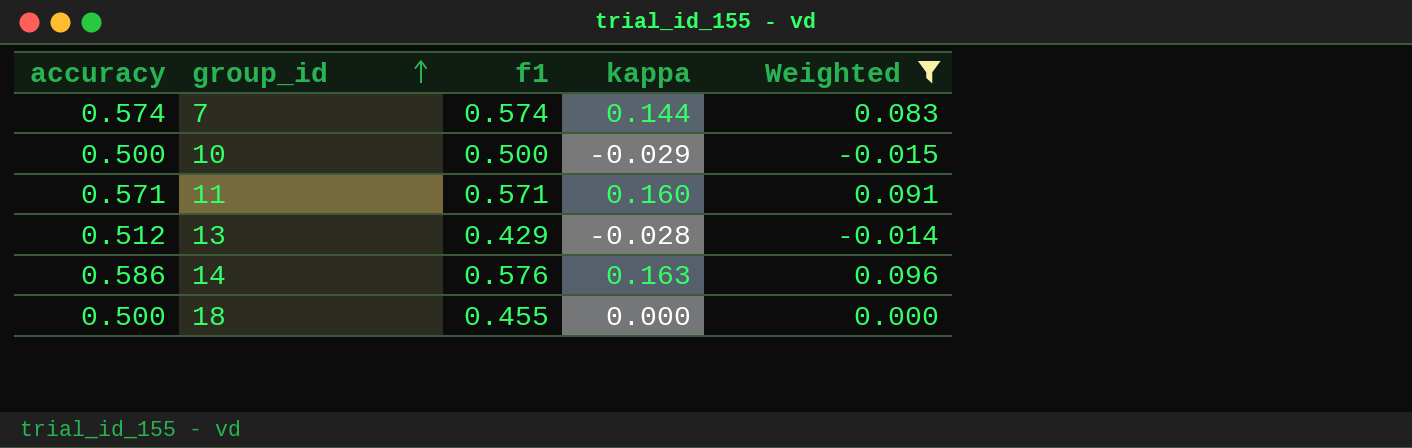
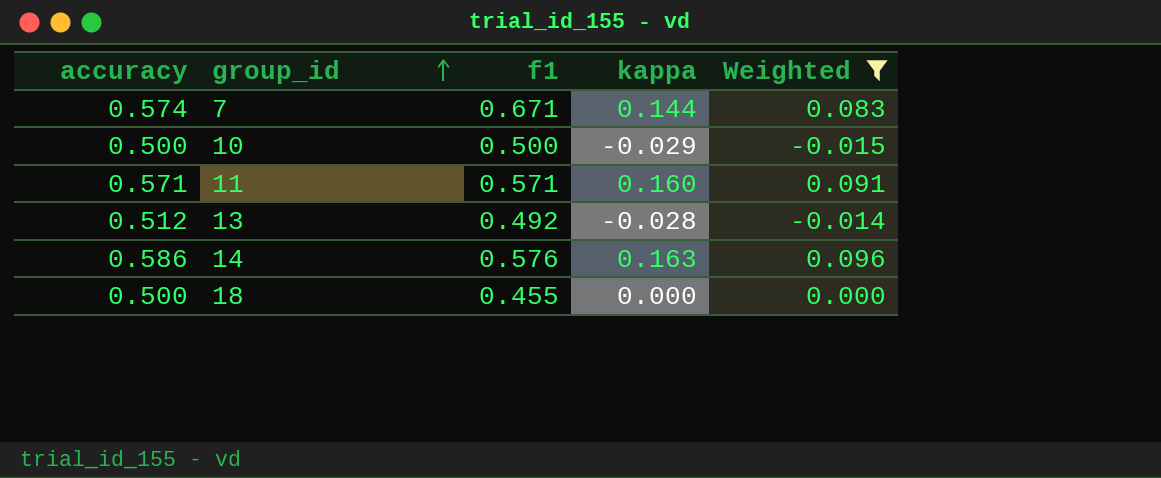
7 | f1: 0.574 -> 0.671
13 | f1: 0.429 -> 0.492

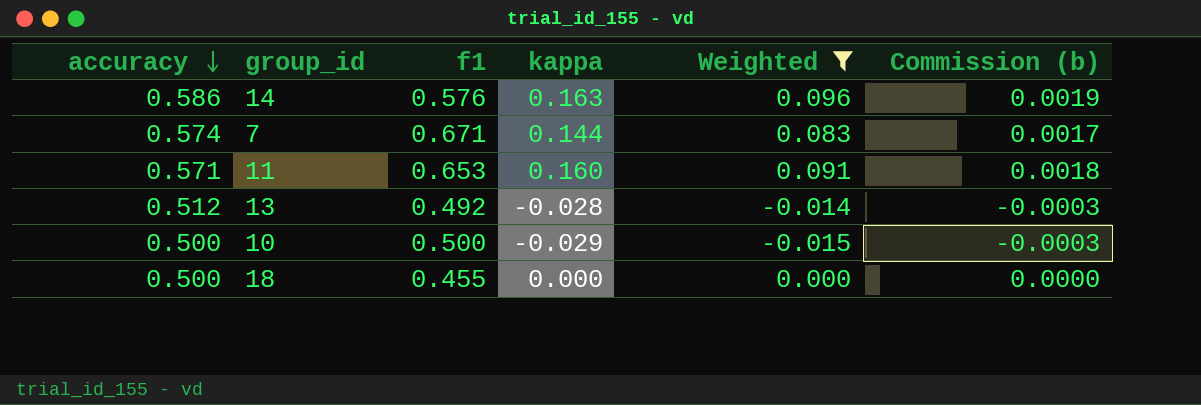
row order: group_id ascending -> accuracy descending
column Commission (b) | formula: none -> [Weighted] * 0.02
11 | f1: 0.571 -> 0.653

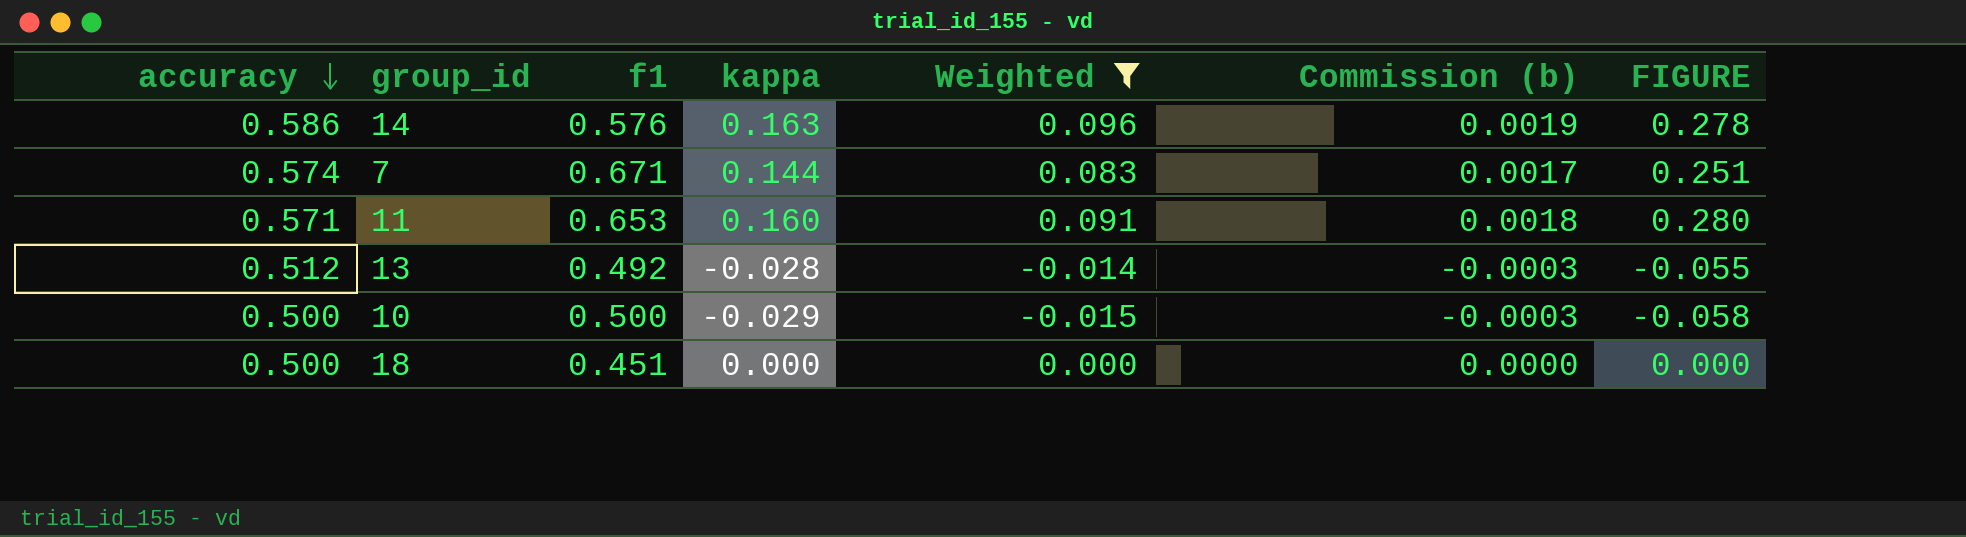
column FIGURE | formula: none -> [kappa] / [accuracy]
18 | f1: 0.455 -> 0.451

